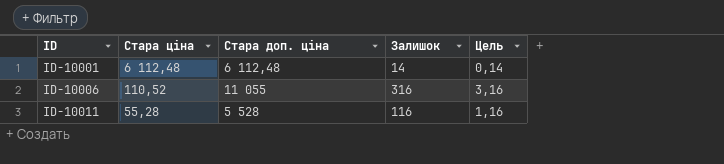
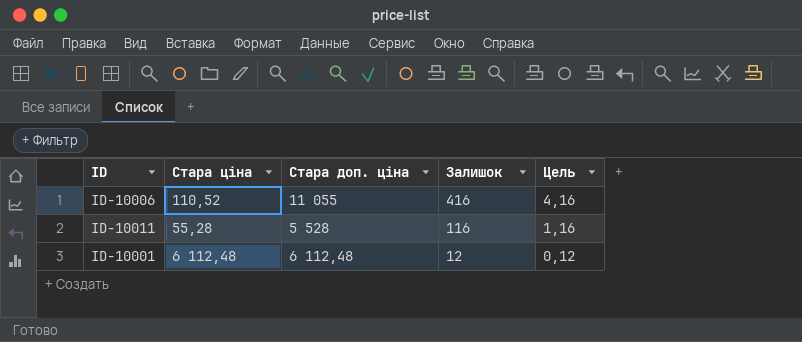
row order: ID ascending -> Залишок descending
ID-10006 | Залишок: 316 -> 416
ID-10006 | Цель: 3,16 -> 4,16
ID-10001 | Залишок: 14 -> 12
ID-10001 | Цель: 0,14 -> 0,12

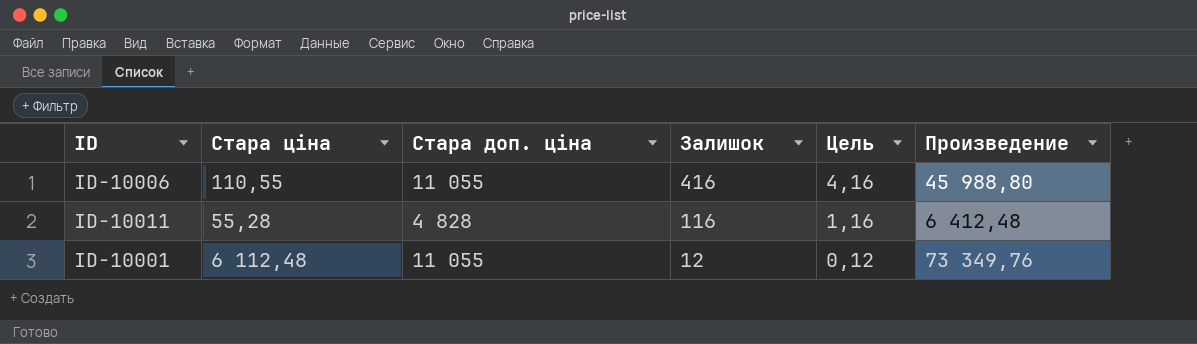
column Произведение | formula: none -> [Стара ціна] * [Залишок]
ID-10006 | Стара ціна: 110,52 -> 110,55
ID-10011 | Стара доп. ціна: 5 528 -> 4 828
ID-10001 | Стара доп. ціна: 6 112,48 -> 11 055

